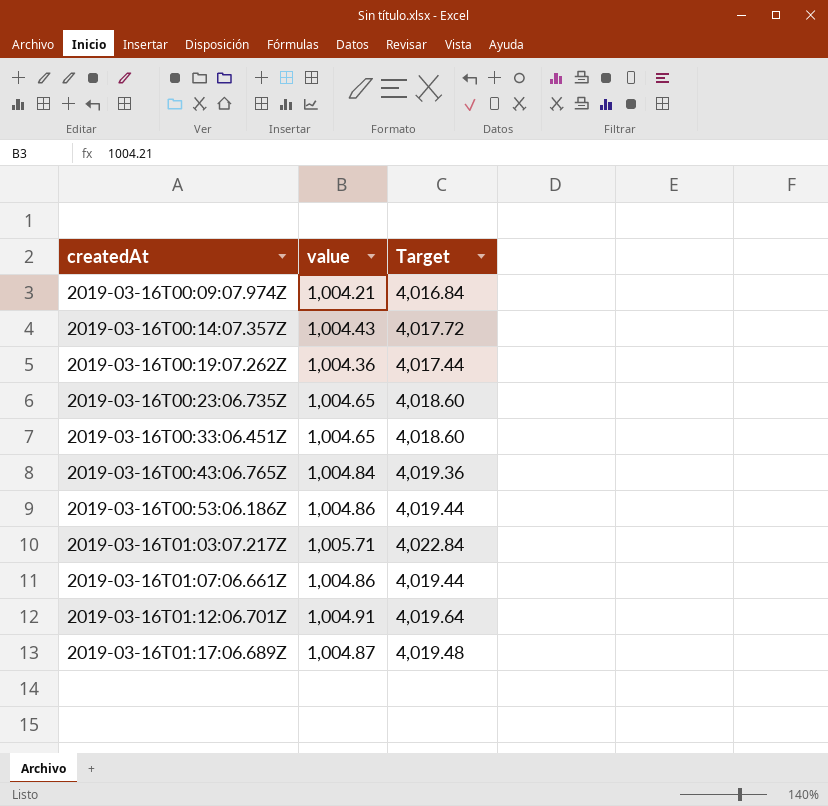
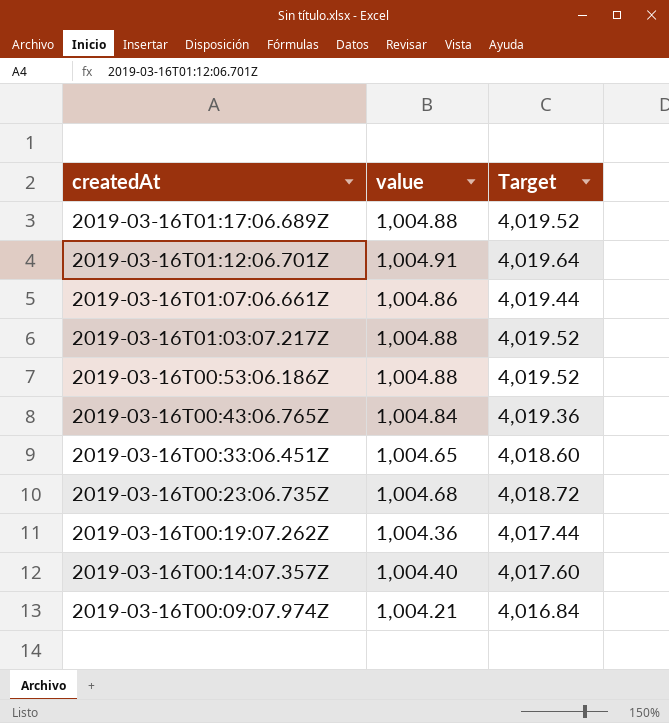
row order: createdAt ascending -> createdAt descending
2019-03-16T01:17:06.689Z | value: 1,004.87 -> 1,004.88
2019-03-16T01:17:06.689Z | Target: 4,019.48 -> 4,019.52
2019-03-16T01:03:07.217Z | value: 1,005.71 -> 1,004.88
2019-03-16T01:03:07.217Z | Target: 4,022.84 -> 4,019.52
2019-03-16T00:53:06.186Z | value: 1,004.86 -> 1,004.88
2019-03-16T00:53:06.186Z | Target: 4,019.44 -> 4,019.52
2019-03-16T00:23:06.735Z | value: 1,004.65 -> 1,004.68
2019-03-16T00:23:06.735Z | Target: 4,018.60 -> 4,018.72
2019-03-16T00:14:07.357Z | value: 1,004.43 -> 1,004.40
2019-03-16T00:14:07.357Z | Target: 4,017.72 -> 4,017.60

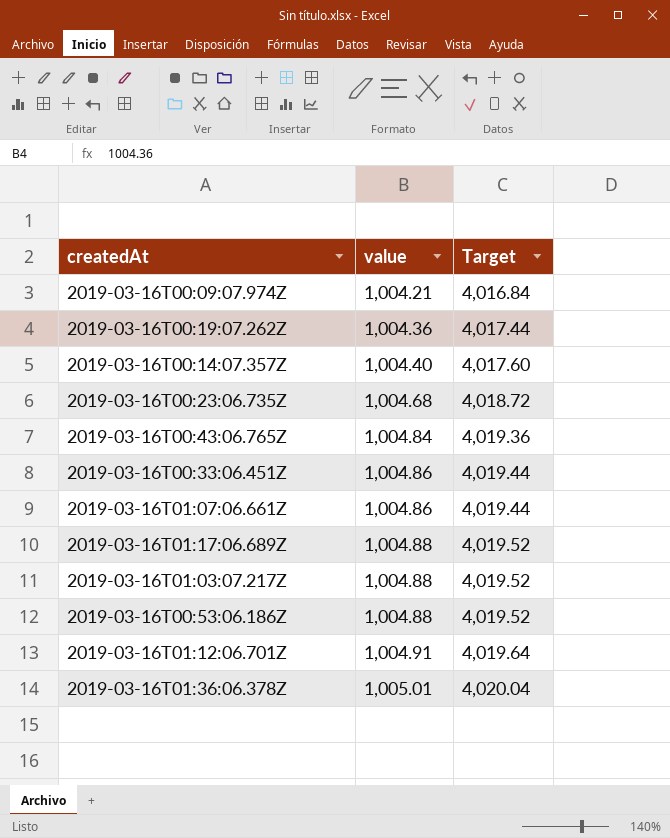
row order: createdAt descending -> value ascending
2019-03-16T00:33:06.451Z | value: 1,004.65 -> 1,004.86
2019-03-16T00:33:06.451Z | Target: 4,018.60 -> 4,019.44
row 2019-03-16T01:36:06.378Z: none -> 1,005.01 | 4,020.04

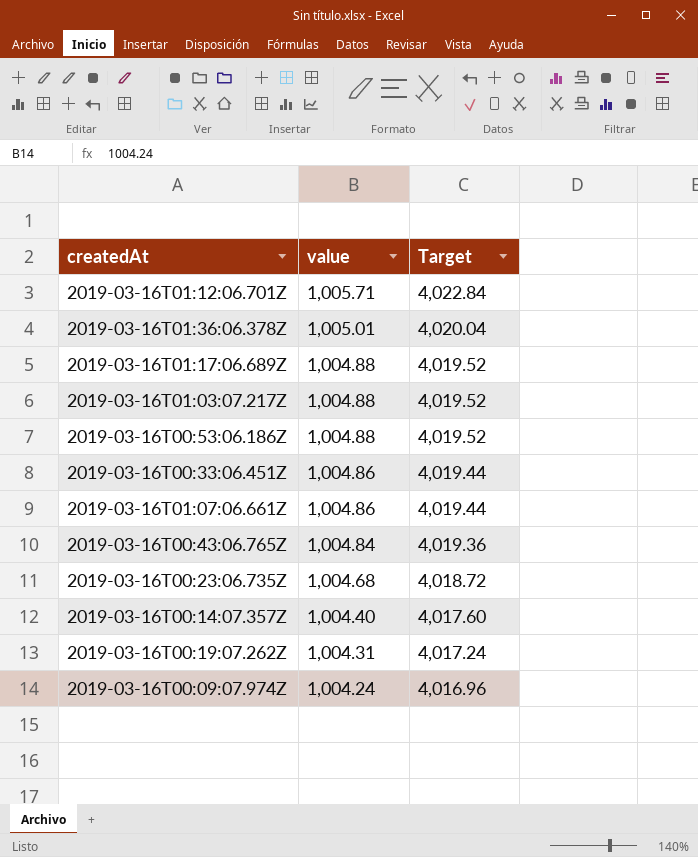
row order: value ascending -> value descending
2019-03-16T01:12:06.701Z | value: 1,004.91 -> 1,005.71
2019-03-16T01:12:06.701Z | Target: 4,019.64 -> 4,022.84
2019-03-16T00:19:07.262Z | value: 1,004.36 -> 1,004.31
2019-03-16T00:19:07.262Z | Target: 4,017.44 -> 4,017.24
2019-03-16T00:09:07.974Z | value: 1,004.21 -> 1,004.24
2019-03-16T00:09:07.974Z | Target: 4,016.84 -> 4,016.96

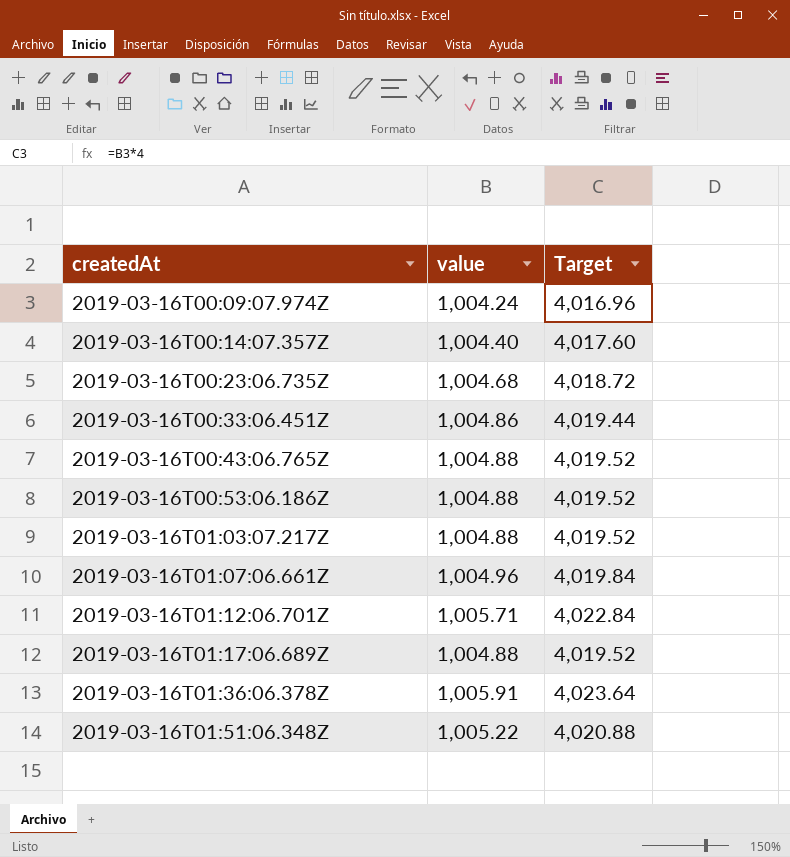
row order: value descending -> createdAt ascending
row 2019-03-16T00:19:07.262Z: 1,004.31 | 4,017.24 -> none
2019-03-16T00:43:06.765Z | value: 1,004.84 -> 1,004.88
2019-03-16T00:43:06.765Z | Target: 4,019.36 -> 4,019.52
2019-03-16T01:07:06.661Z | value: 1,004.86 -> 1,004.96
2019-03-16T01:07:06.661Z | Target: 4,019.44 -> 4,019.84
2019-03-16T01:36:06.378Z | value: 1,005.01 -> 1,005.91
2019-03-16T01:36:06.378Z | Target: 4,020.04 -> 4,023.64
row 2019-03-16T01:51:06.348Z: none -> 1,005.22 | 4,020.88

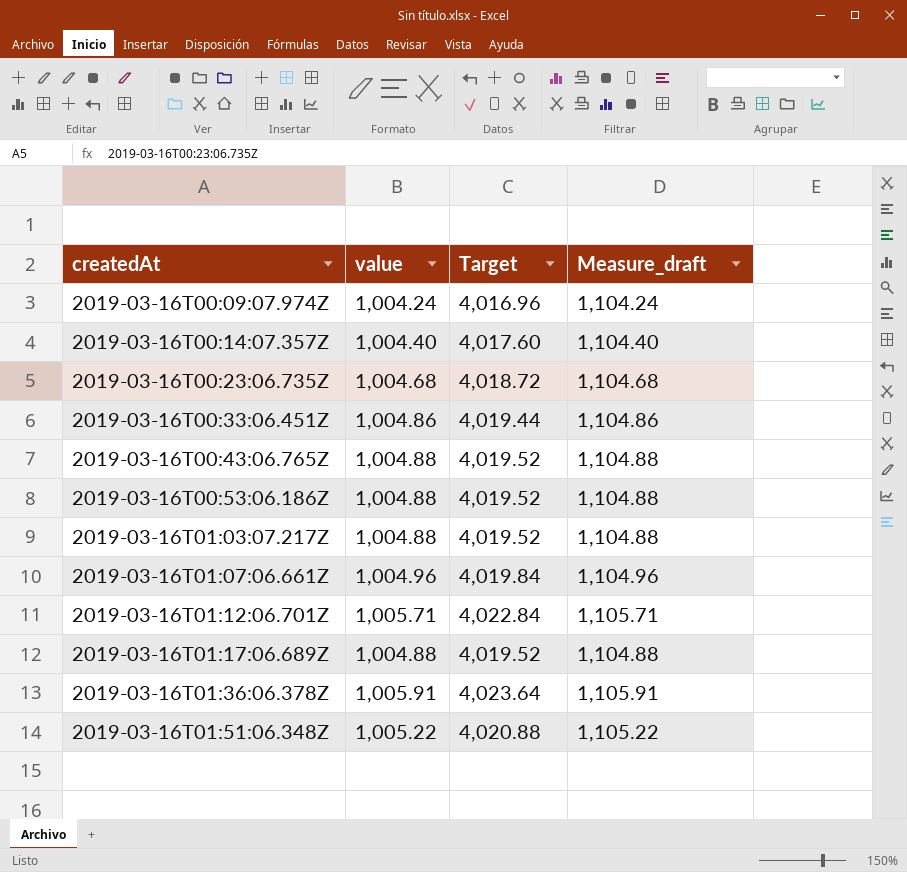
column Measure_draft | formula: none -> [value] + 100

